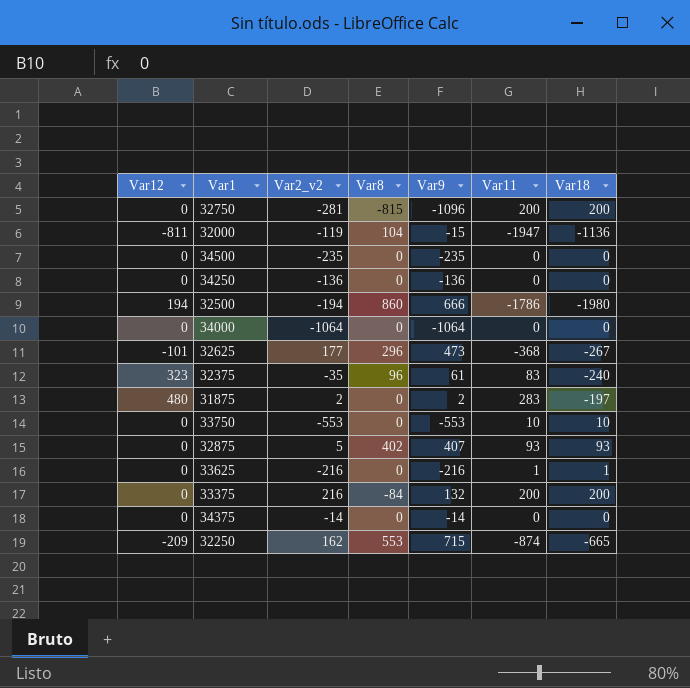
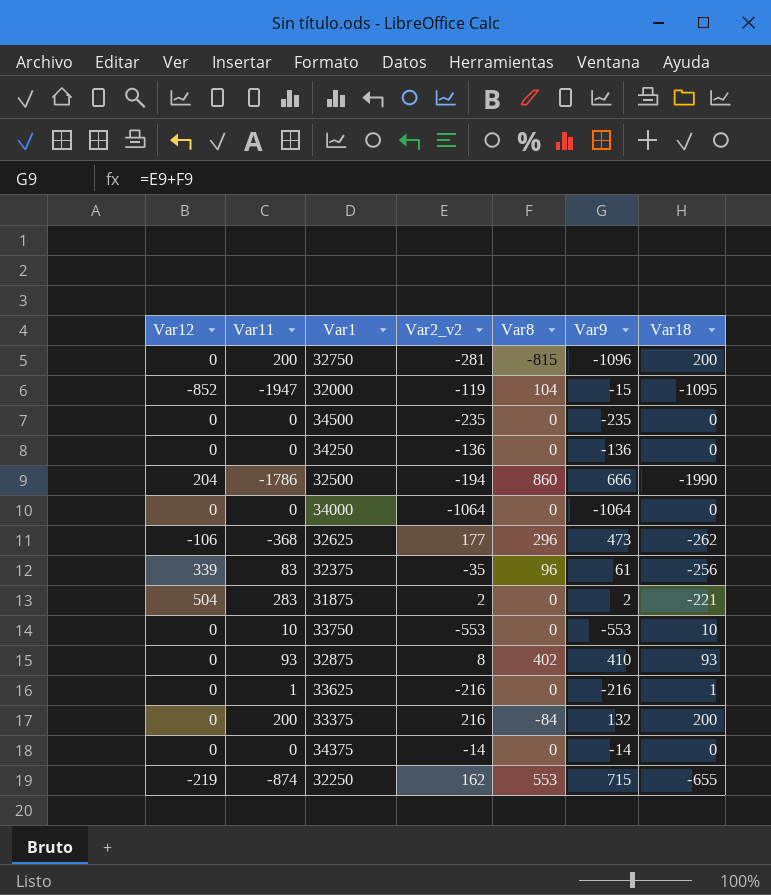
column Var11 | position: 6 -> 2
32000 | Var12: -811 -> -852
32000 | Var18: -1136 -> -1095
32500 | Var12: 194 -> 204
32500 | Var18: -1980 -> -1990
32625 | Var12: -101 -> -106
32625 | Var18: -267 -> -262
32375 | Var12: 323 -> 339
32375 | Var18: -240 -> -256
31875 | Var12: 480 -> 504
31875 | Var18: -197 -> -221
32875 | Var2_v2: 5 -> 8
32875 | Var9: 407 -> 410
32250 | Var12: -209 -> -219
32250 | Var18: -665 -> -655

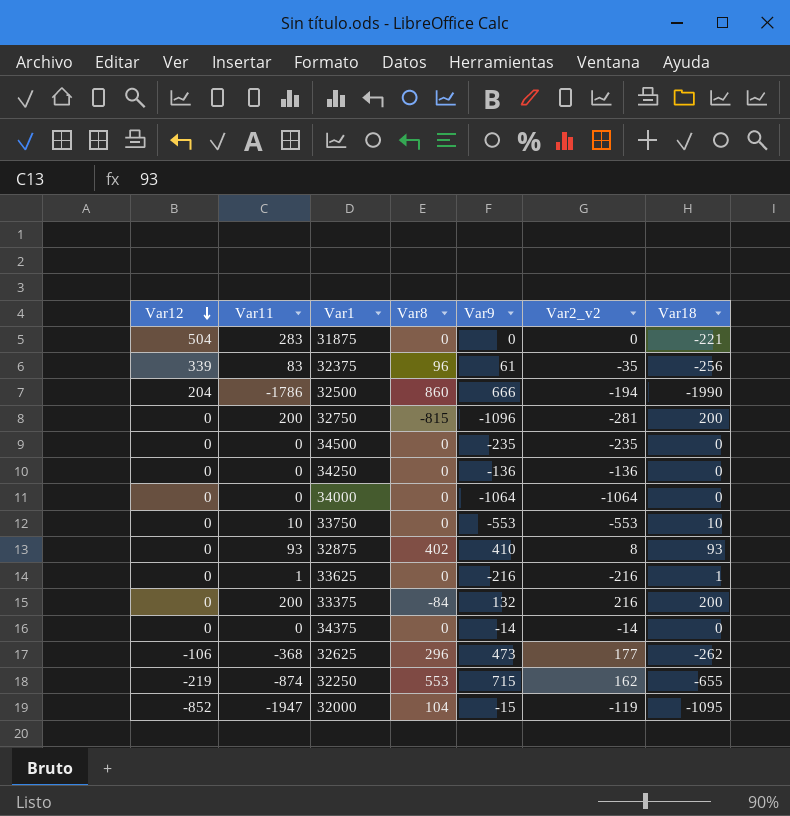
row order: none -> Var12 descending
column Var2_v2 | position: 4 -> 6
31875 | Var9: 2 -> 0
31875 | Var2_v2: 2 -> 0

